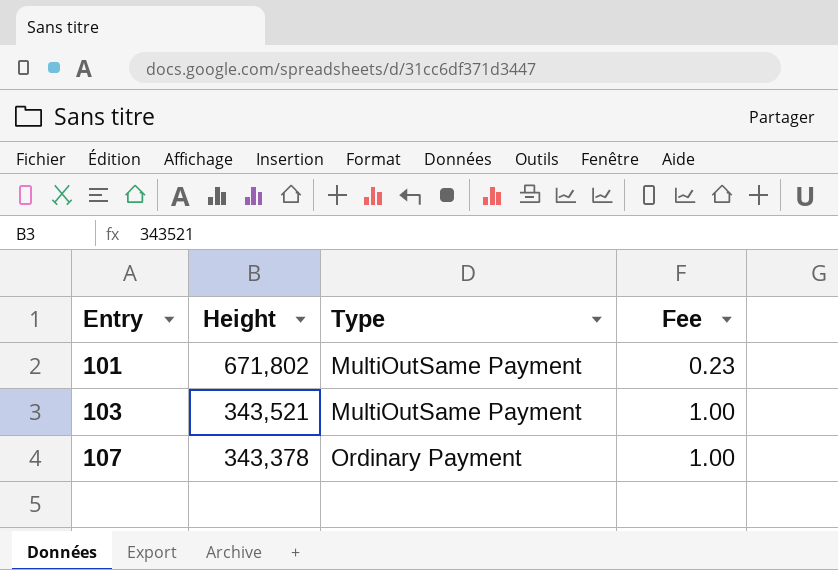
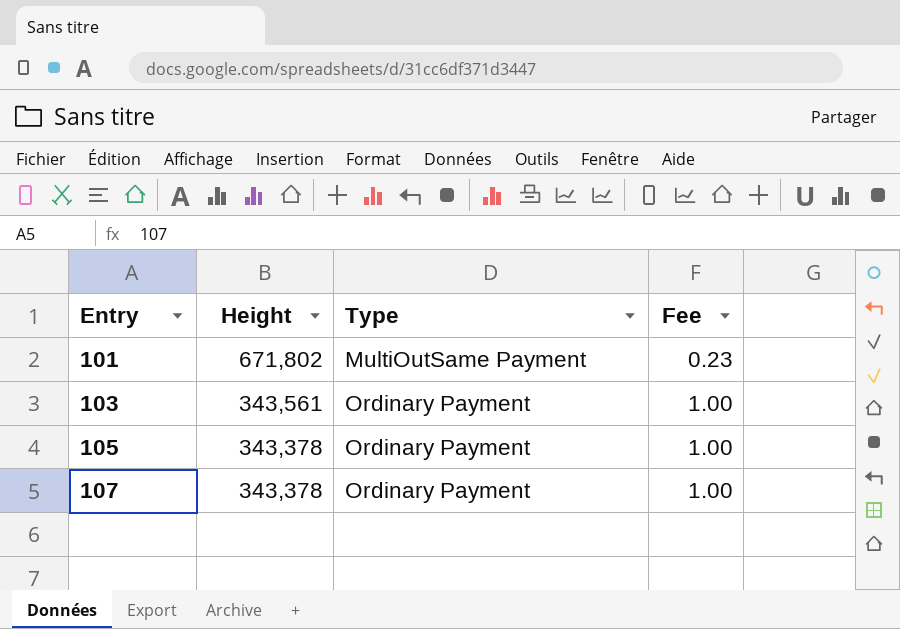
103 | Height: 343,521 -> 343,561
103 | Type: MultiOutSame Payment -> Ordinary Payment
row 105: none -> 343,378 | Ordinary Payment | 1.00

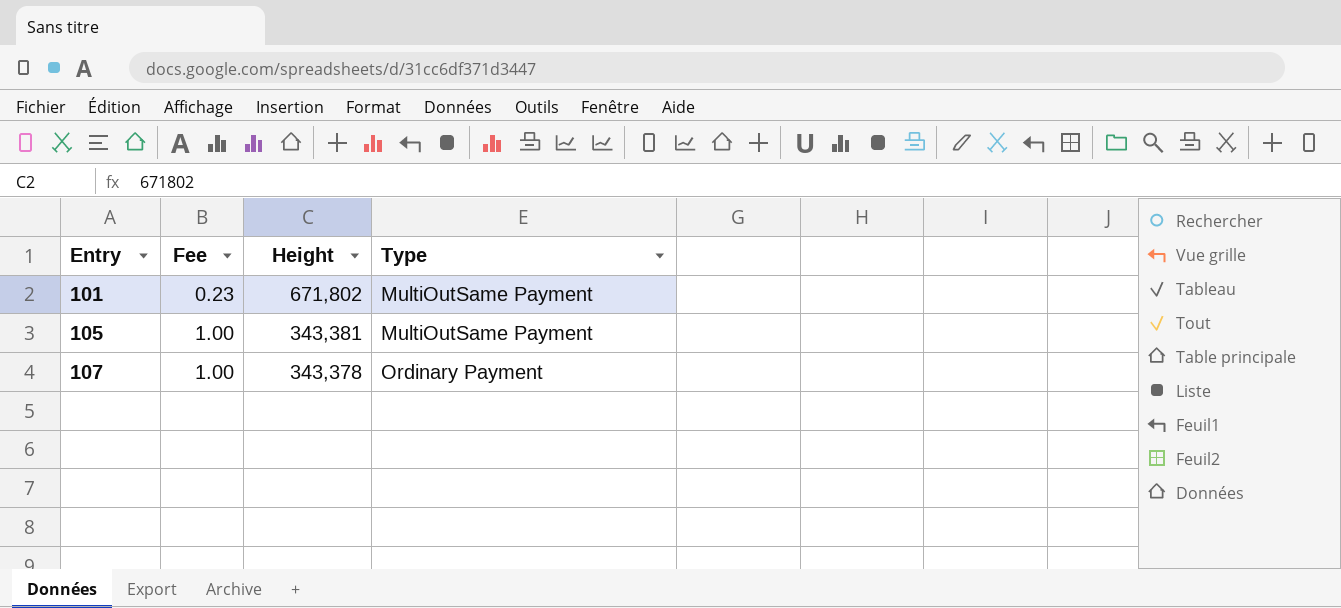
column Fee | position: 4 -> 2
row 103: 343,561 | Ordinary Payment | 1.00 -> none
105 | Height: 343,378 -> 343,381
105 | Type: Ordinary Payment -> MultiOutSame Payment

